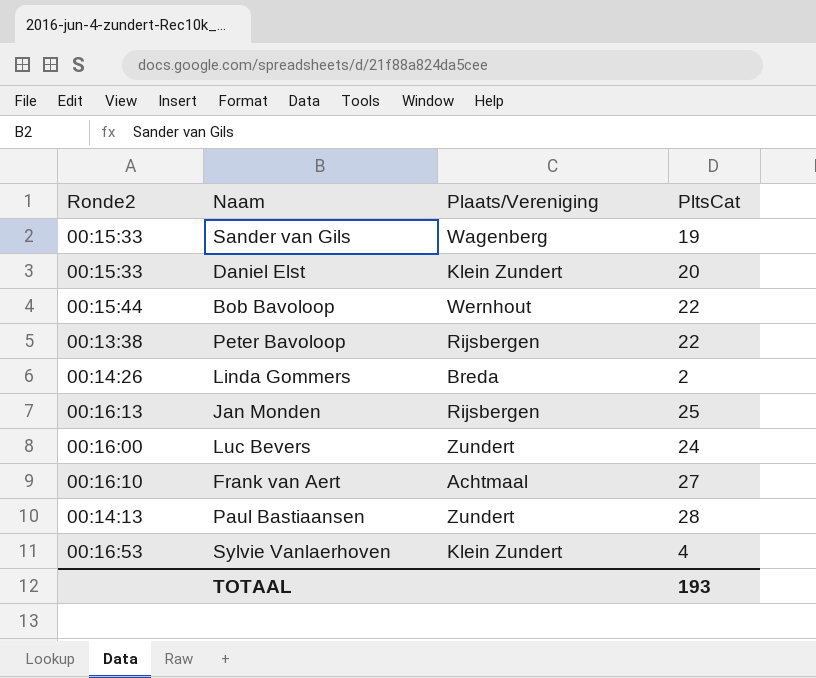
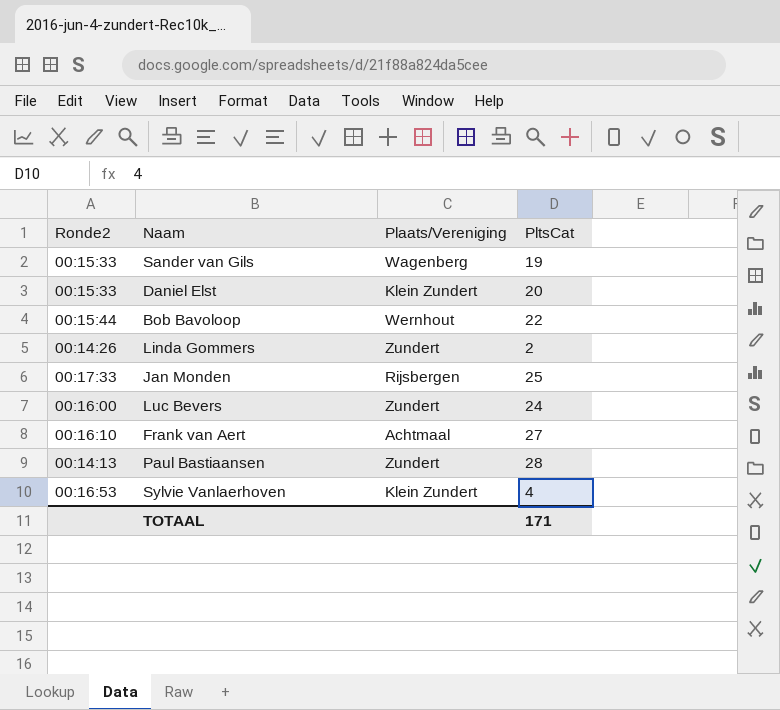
row Peter Bavoloop: 00:13:38 | Rijsbergen | 22 -> none
Linda Gommers | Plaats/Vereniging: Breda -> Zundert
Jan Monden | Ronde2: 00:16:13 -> 00:17:33
TOTAAL | PltsCat: 193 -> 171

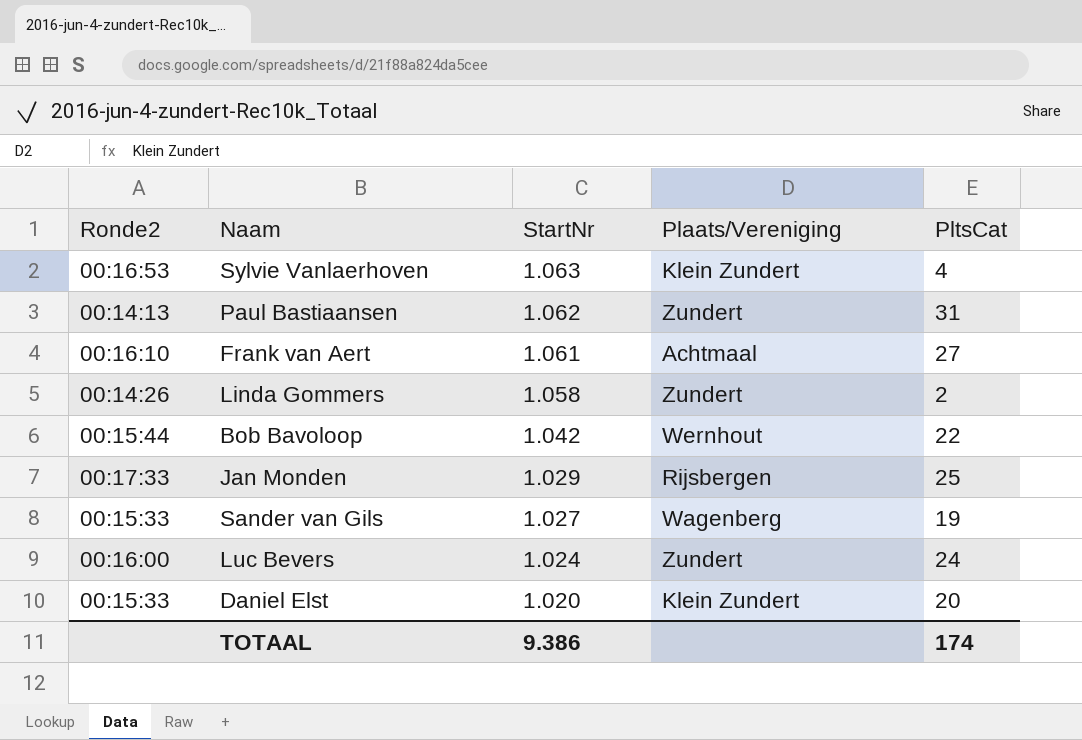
row order: none -> StartNr descending
column StartNr | position: none -> 3
Paul Bastiaansen | PltsCat: 28 -> 31
TOTAAL | PltsCat: 171 -> 174

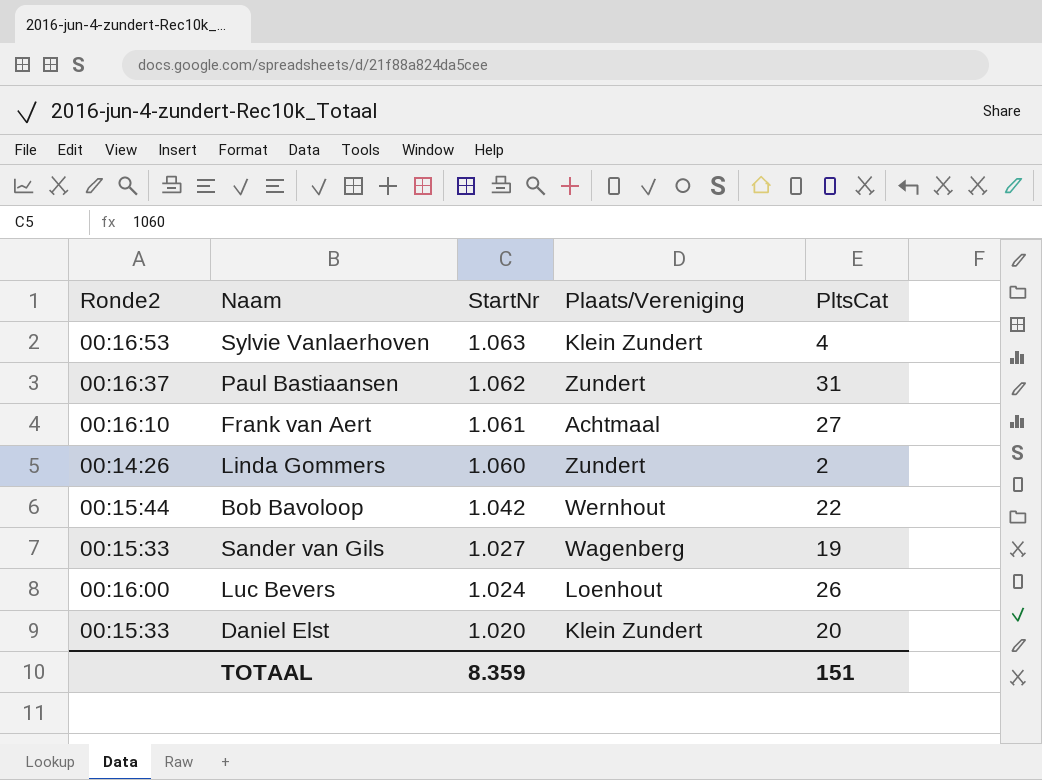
row Jan Monden: 00:17:33 | 1.029 | Rijsbergen | 25 -> none
Paul Bastiaansen | Ronde2: 00:14:13 -> 00:16:37
Linda Gommers | StartNr: 1.058 -> 1.060
Luc Bevers | Plaats/Vereniging: Zundert -> Loenhout
Luc Bevers | PltsCat: 24 -> 26
TOTAAL | StartNr: 9.386 -> 8.359
TOTAAL | PltsCat: 174 -> 151

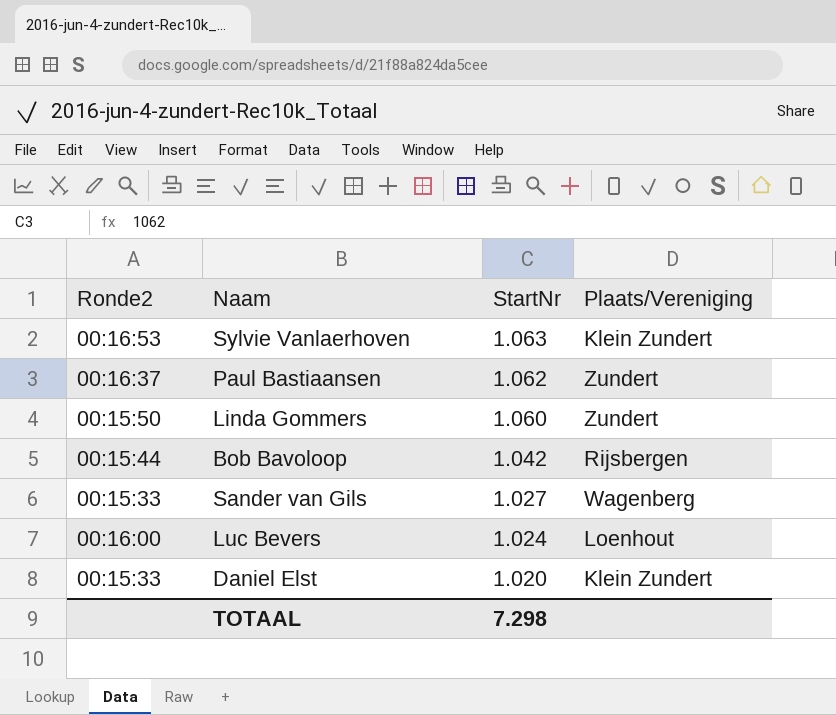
column PltsCat | position: 5 -> none
row Frank van Aert: 00:16:10 | 1.061 | Achtmaal | 27 -> none
Linda Gommers | Ronde2: 00:14:26 -> 00:15:50
Bob Bavoloop | Plaats/Vereniging: Wernhout -> Rijsbergen
TOTAAL | StartNr: 8.359 -> 7.298

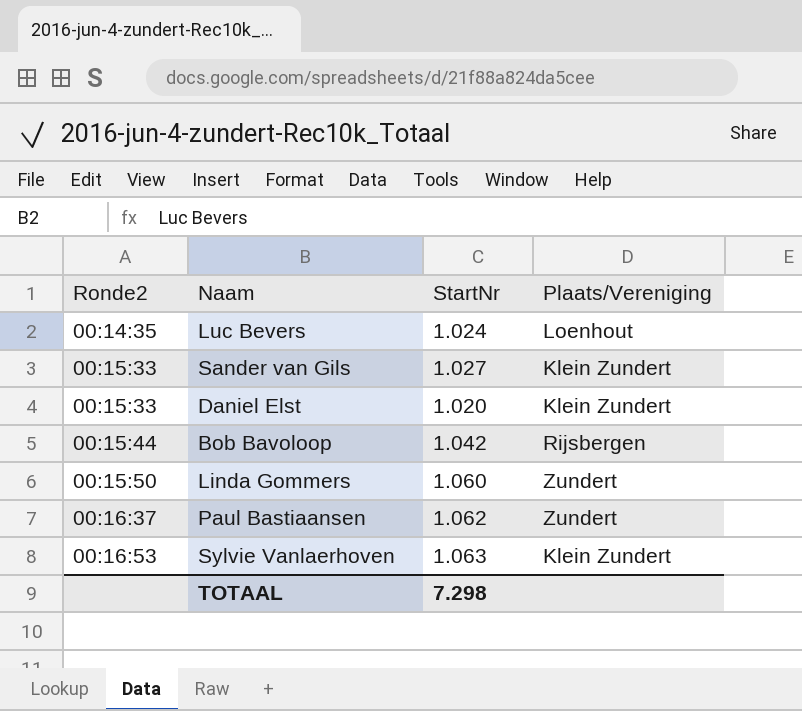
row order: StartNr descending -> Ronde2 ascending
Luc Bevers | Ronde2: 00:16:00 -> 00:14:35
Sander van Gils | Plaats/Vereniging: Wagenberg -> Klein Zundert

